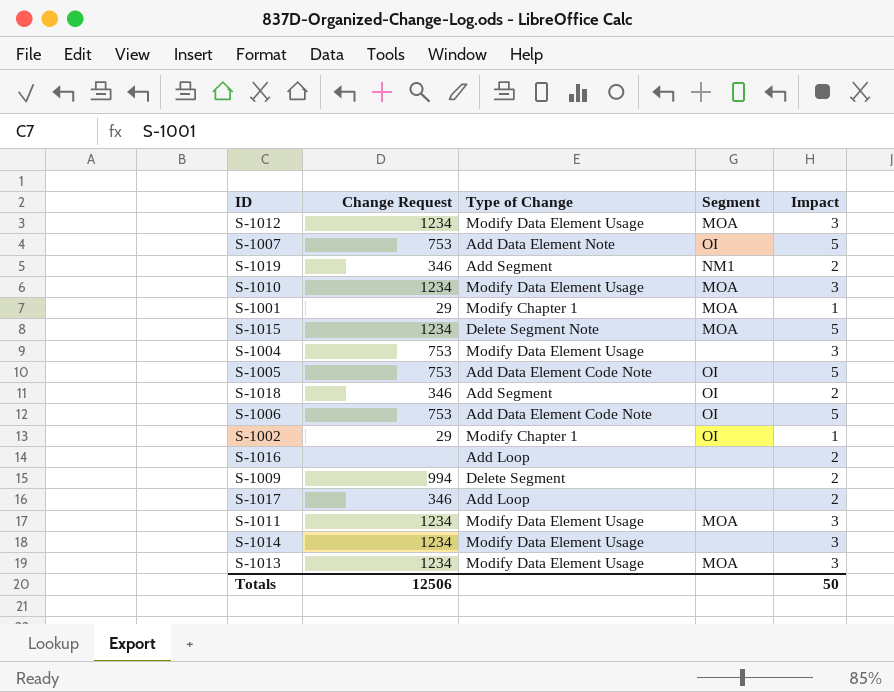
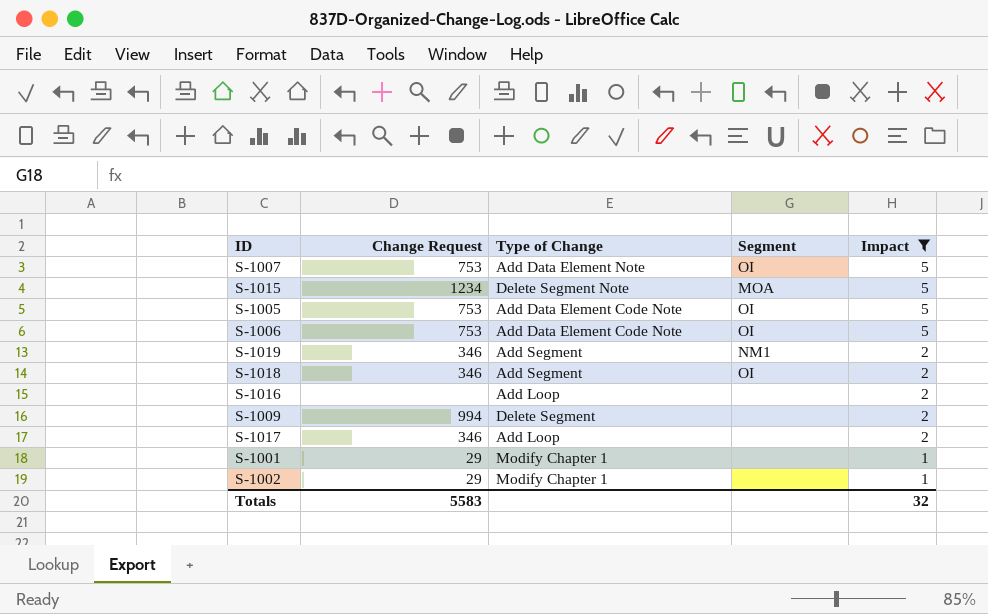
filter: none -> Impact != 3
row order: none -> Impact descending
S-1001 | Segment: MOA -> none
S-1002 | Segment: OI -> none
Totals | Change Request: 12506 -> 5583
Totals | Impact: 50 -> 32

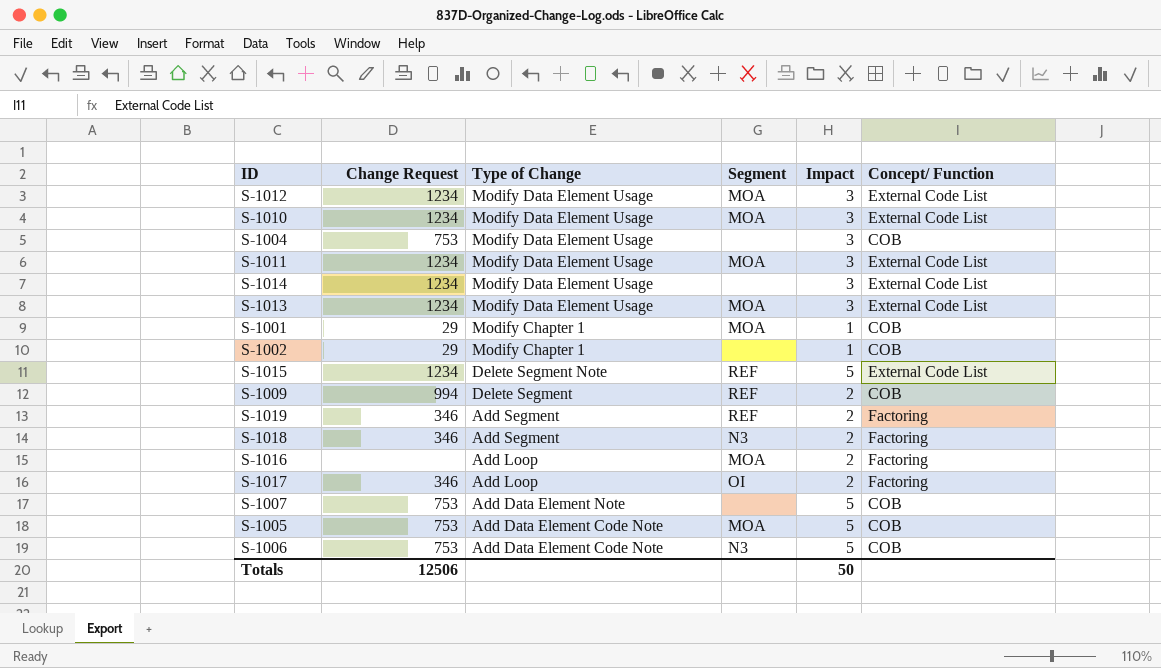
filter: Impact != 3 -> none
row order: Impact descending -> Type of Change descending
column Concept/ Function | position: none -> 6
S-1001 | Segment: none -> MOA
S-1015 | Segment: MOA -> REF
S-1009 | Segment: none -> REF
S-1019 | Segment: NM1 -> REF
S-1018 | Segment: OI -> N3
S-1016 | Segment: none -> MOA
S-1017 | Segment: none -> OI
S-1007 | Segment: OI -> none
S-1005 | Segment: OI -> MOA
S-1006 | Segment: OI -> N3
Totals | Change Request: 5583 -> 12506
Totals | Impact: 32 -> 50

